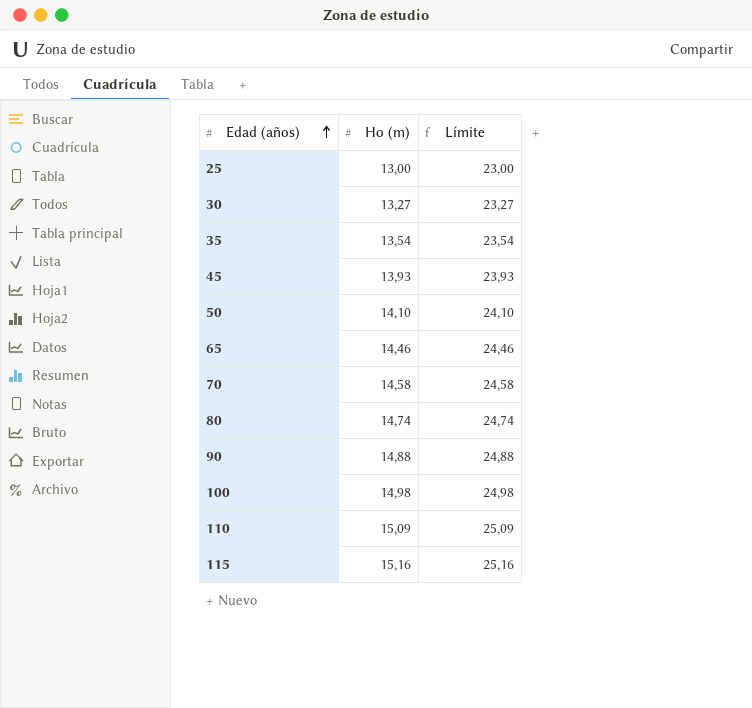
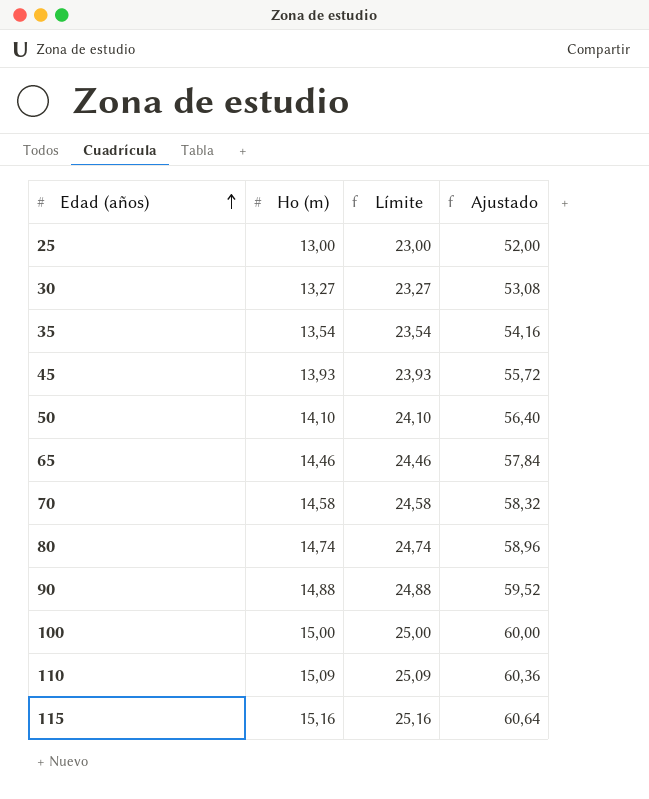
column Ajustado | formula: none -> [Ho (m)] * 4
100 | Ho (m): 14,98 -> 15,00
100 | Límite: 24,98 -> 25,00

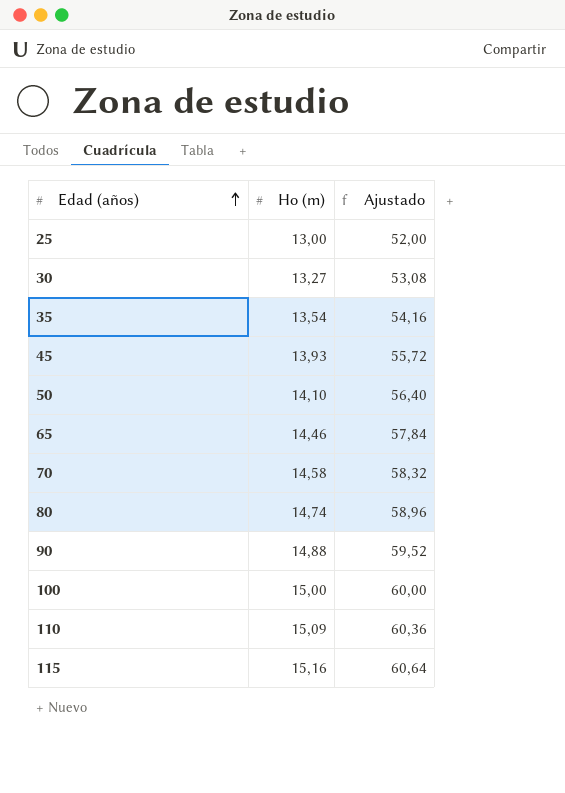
column Límite | formula: [Ho (m)] + 10 -> none

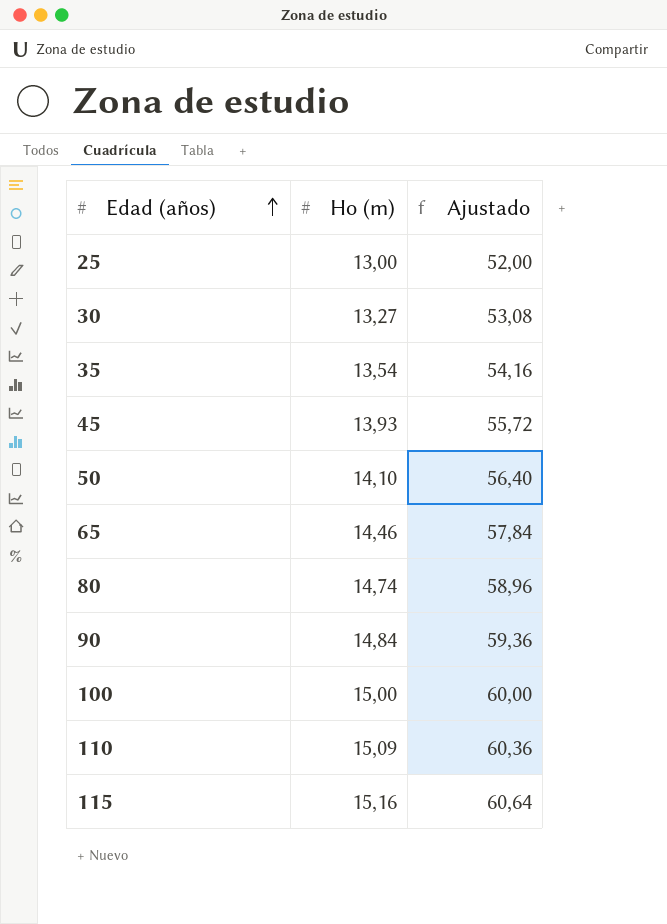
row 70: 14,58 | 58,32 -> none
90 | Ho (m): 14,88 -> 14,84
90 | Ajustado: 59,52 -> 59,36

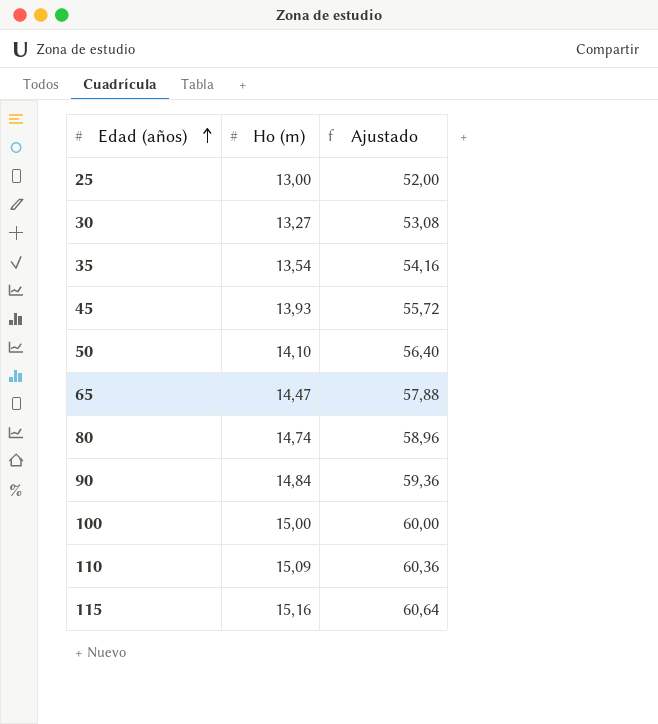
65 | Ho (m): 14,46 -> 14,47
65 | Ajustado: 57,84 -> 57,88

